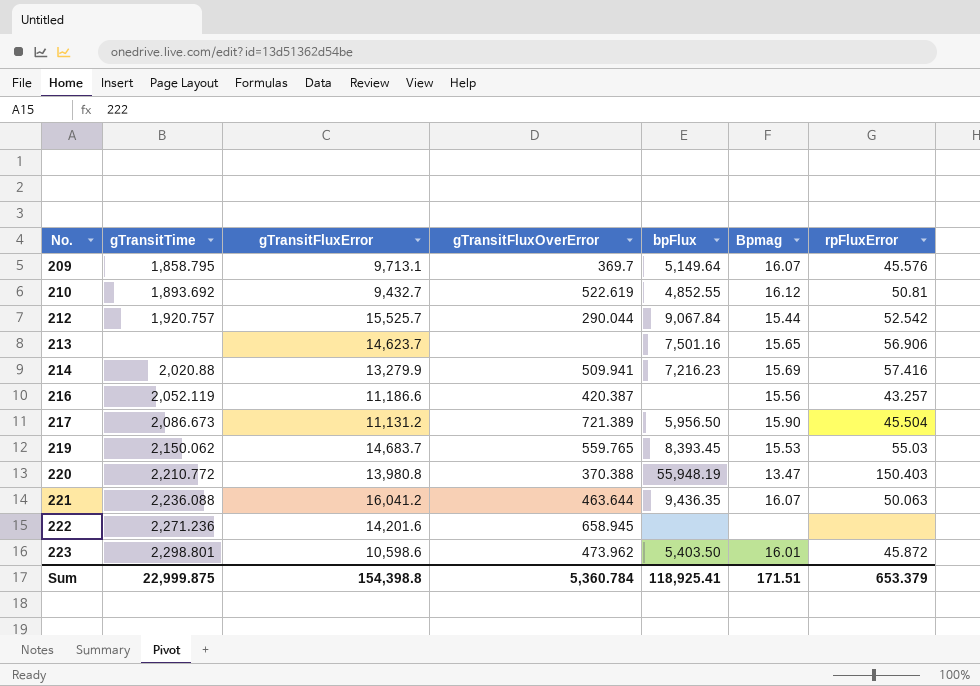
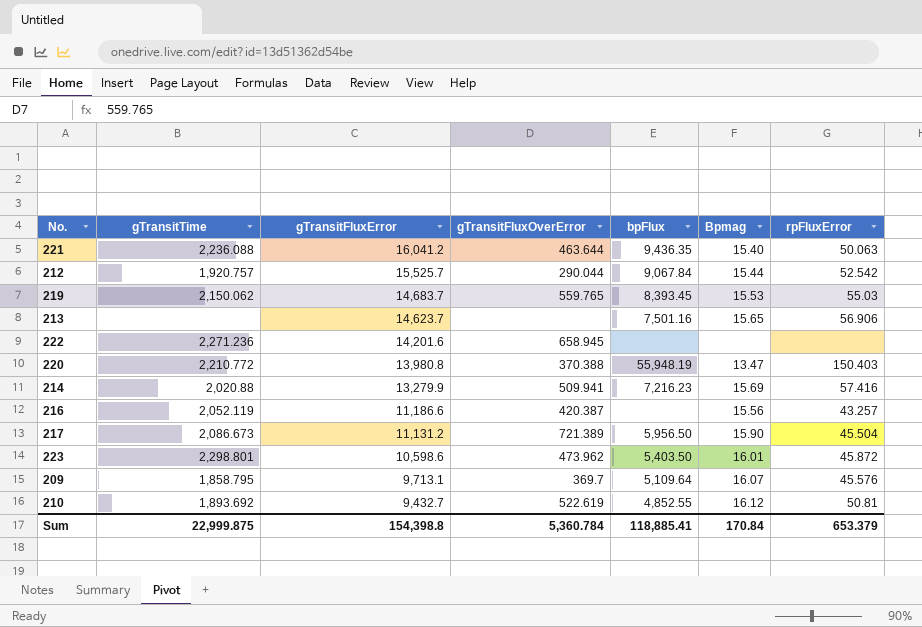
row order: No. ascending -> gTransitFluxError descending
221 | Bpmag: 16.07 -> 15.40
209 | bpFlux: 5,149.64 -> 5,109.64
Sum | bpFlux: 118,925.41 -> 118,885.41
Sum | Bpmag: 171.51 -> 170.84

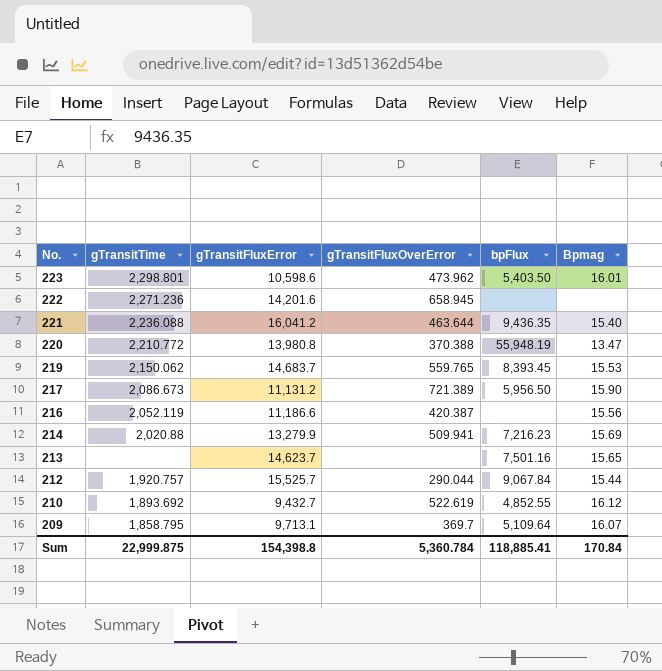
row order: gTransitFluxError descending -> No. descending
column rpFluxError | position: 7 -> none

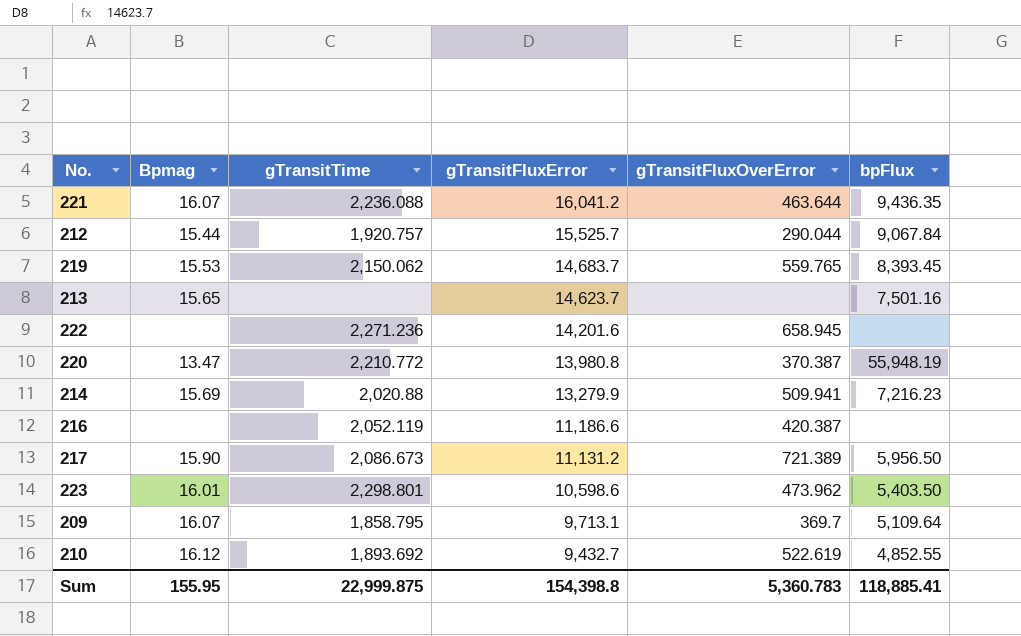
row order: No. descending -> gTransitFluxError descending
column Bpmag | position: 6 -> 2
221 | Bpmag: 15.40 -> 16.07
220 | gTransitFluxOverError: 370.388 -> 370.387
216 | Bpmag: 15.56 -> none
Sum | Bpmag: 170.84 -> 155.95
Sum | gTransitFluxOverError: 5,360.784 -> 5,360.783

